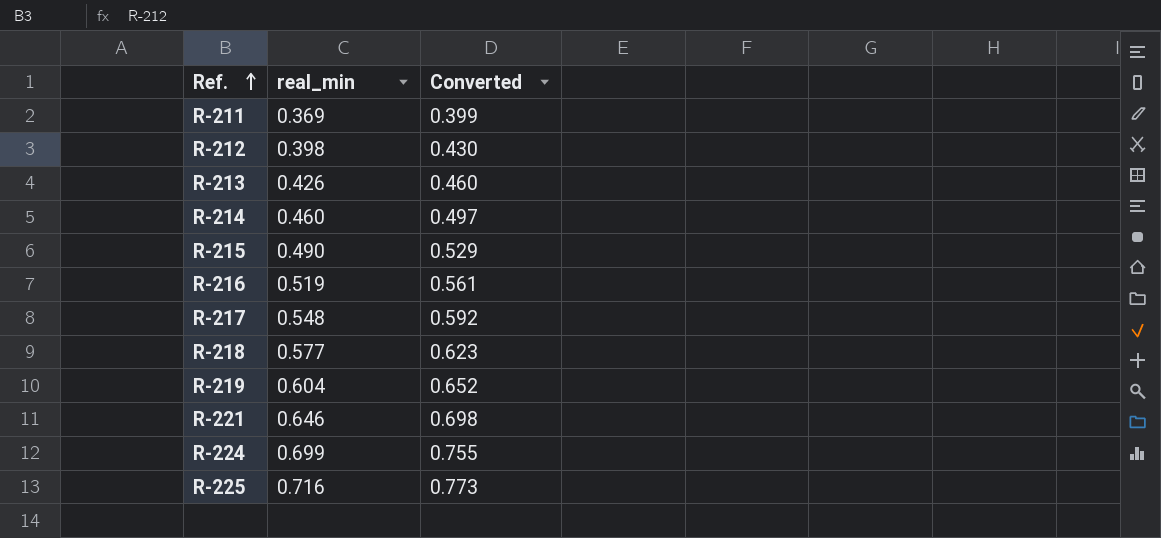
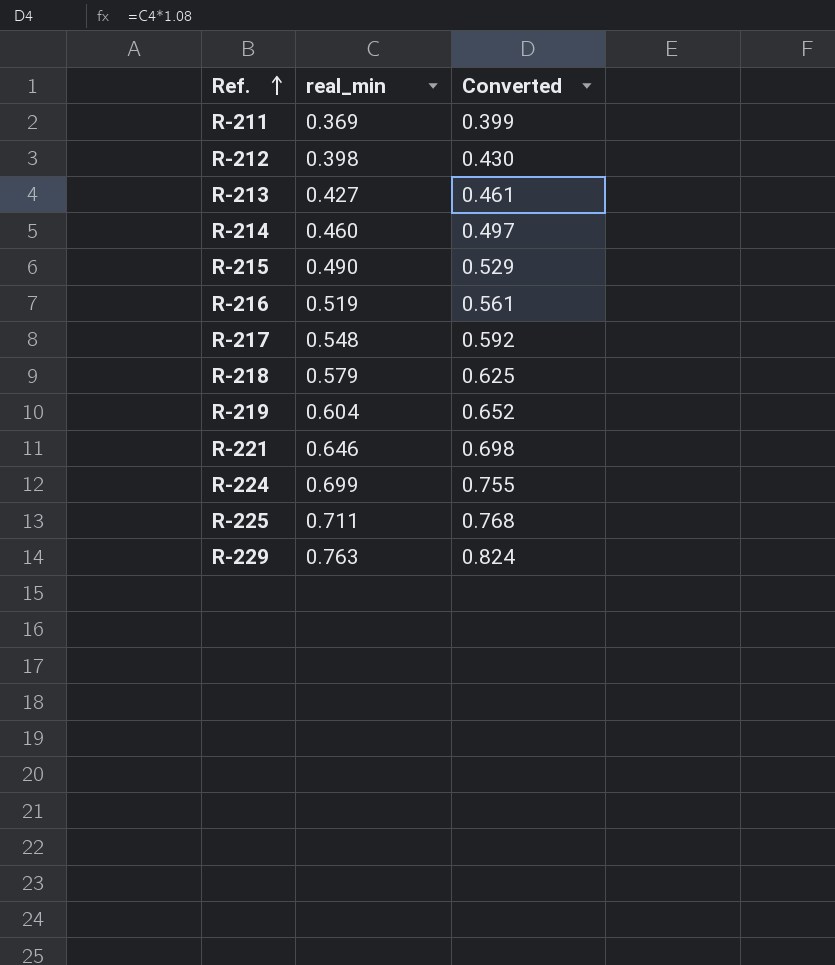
R-213 | real_min: 0.426 -> 0.427
R-213 | Converted: 0.460 -> 0.461
R-218 | real_min: 0.577 -> 0.579
R-218 | Converted: 0.623 -> 0.625
R-225 | real_min: 0.716 -> 0.711
R-225 | Converted: 0.773 -> 0.768
row R-229: none -> 0.763 | 0.824

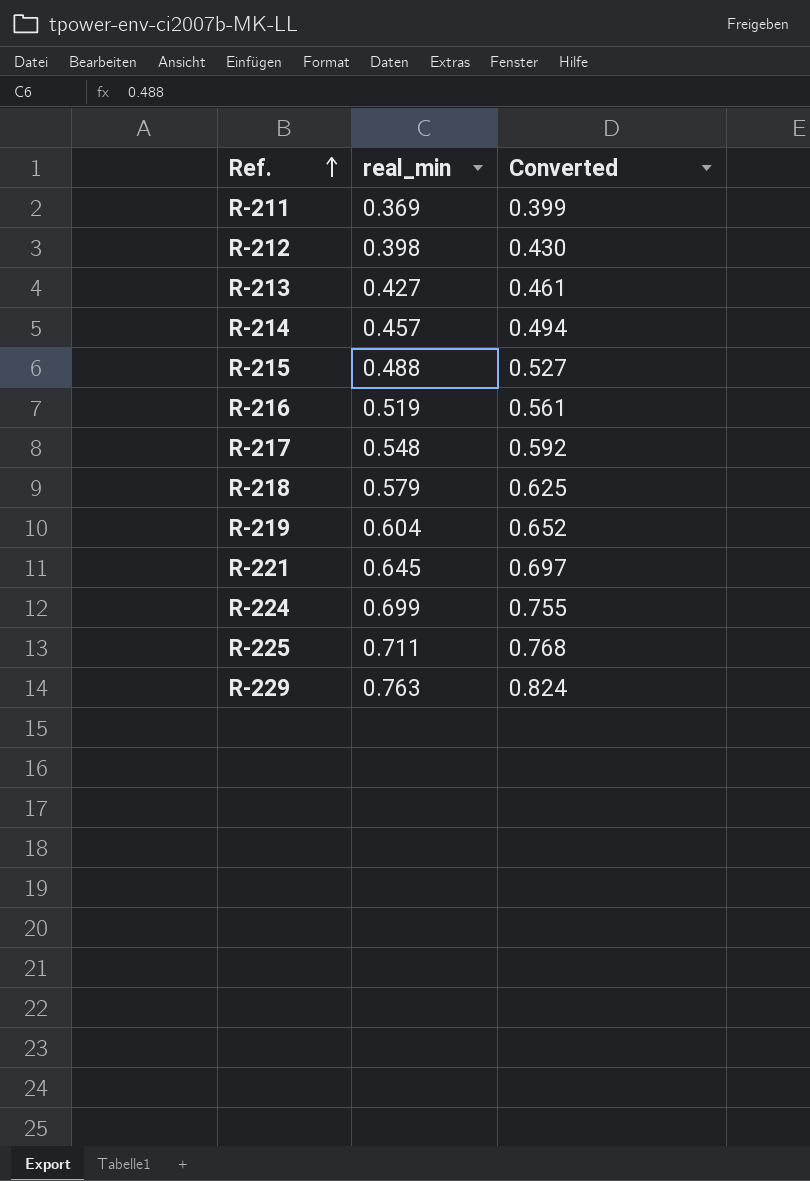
R-214 | real_min: 0.460 -> 0.457
R-214 | Converted: 0.497 -> 0.494
R-215 | real_min: 0.490 -> 0.488
R-215 | Converted: 0.529 -> 0.527
R-221 | real_min: 0.646 -> 0.645
R-221 | Converted: 0.698 -> 0.697

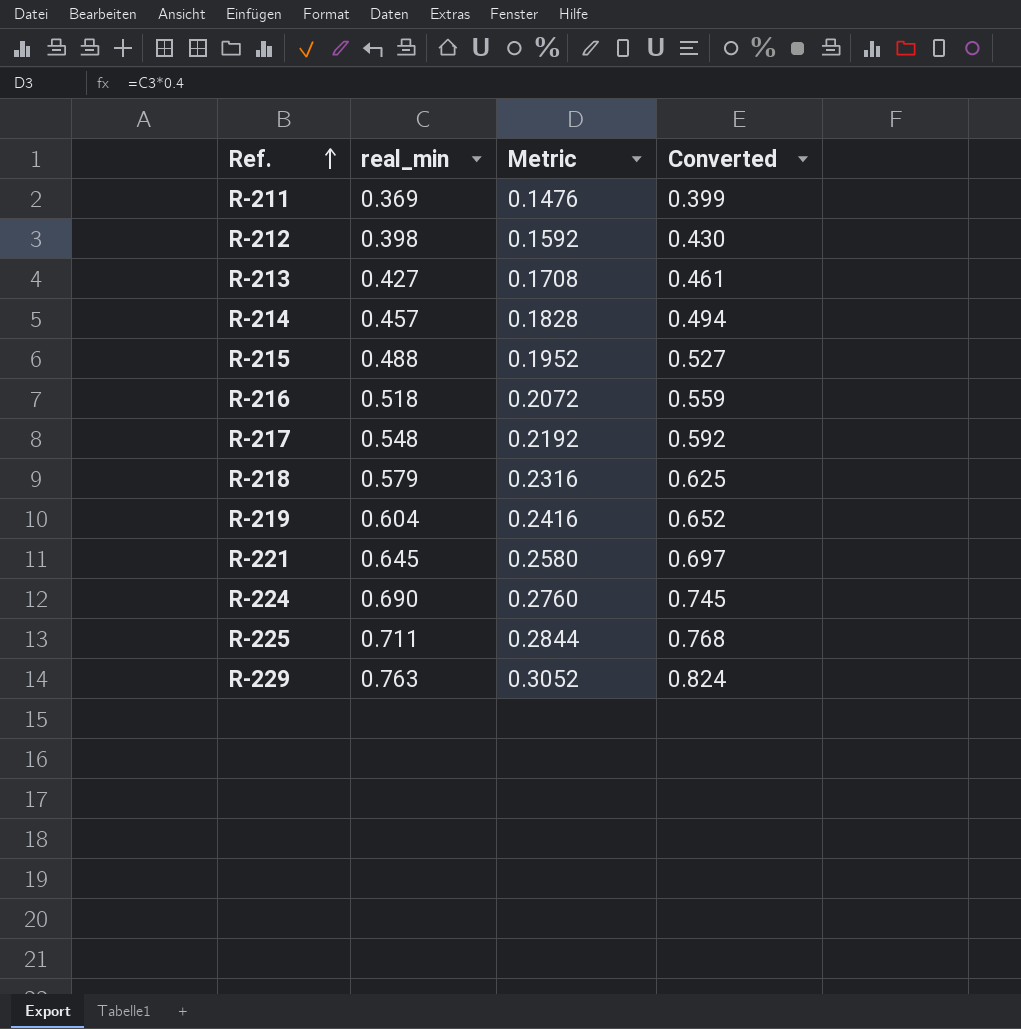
column Metric | formula: none -> [real_min] * 0.4
R-216 | real_min: 0.519 -> 0.518
R-216 | Converted: 0.561 -> 0.559
R-224 | real_min: 0.699 -> 0.690
R-224 | Converted: 0.755 -> 0.745

